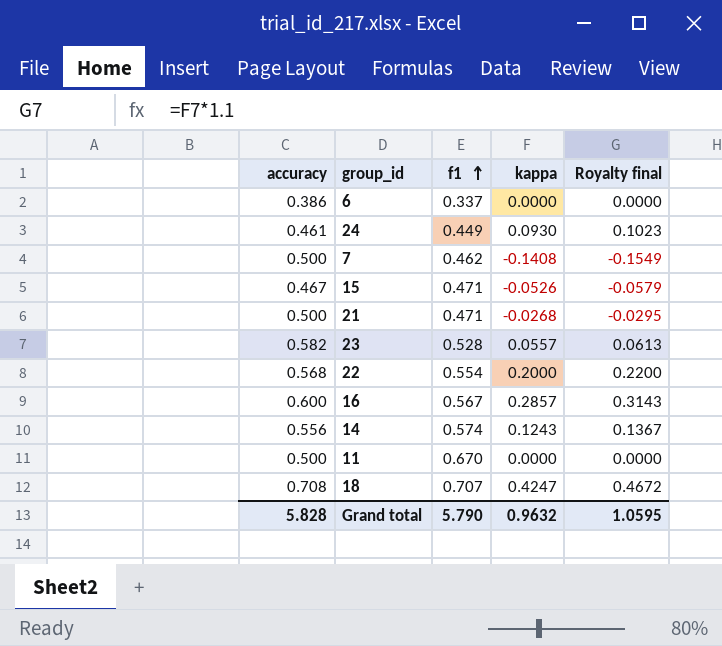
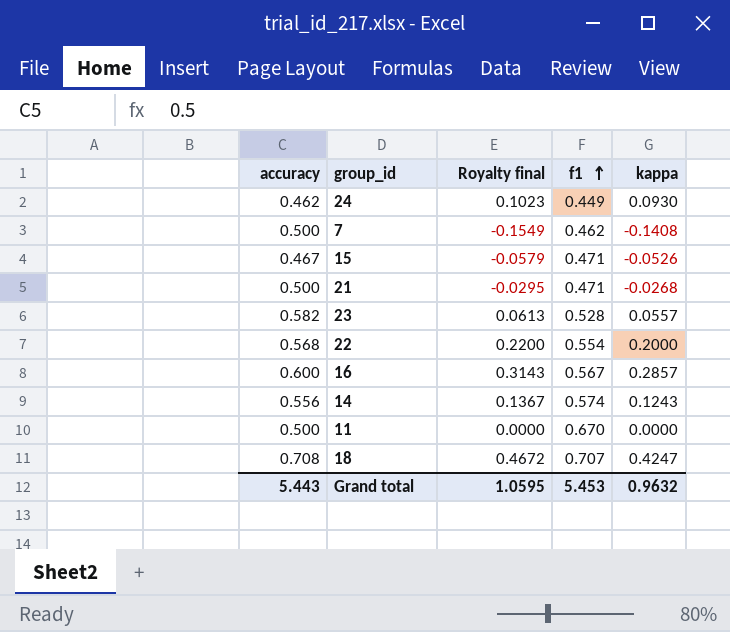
column Royalty final | position: 5 -> 3
row 6: 0.386 | 0.337 | 0.0000 | 0.0000 -> none
24 | accuracy: 0.461 -> 0.462
Grand total | accuracy: 5.828 -> 5.443
Grand total | f1: 5.790 -> 5.453

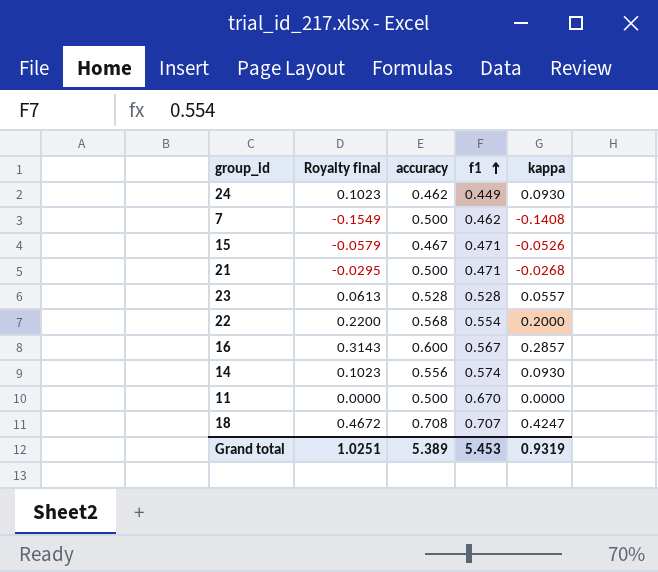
column accuracy | position: 1 -> 3
23 | accuracy: 0.582 -> 0.528
14 | Royalty final: 0.1367 -> 0.1023
14 | kappa: 0.1243 -> 0.0930
Grand total | Royalty final: 1.0595 -> 1.0251
Grand total | accuracy: 5.443 -> 5.389
Grand total | kappa: 0.9632 -> 0.9319

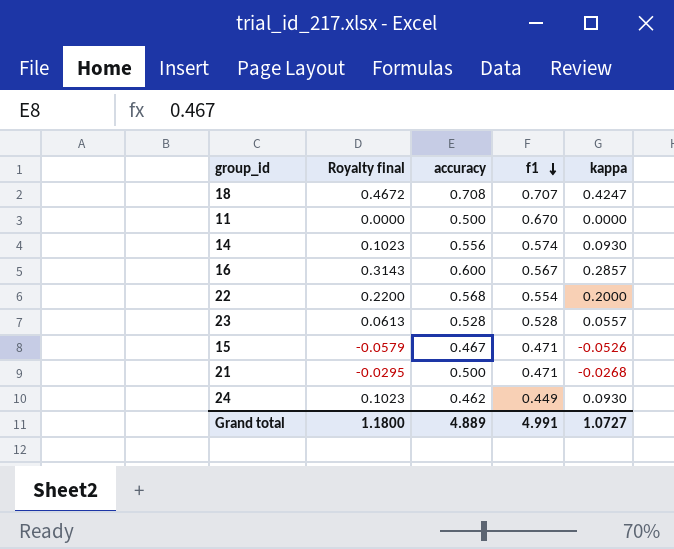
row order: f1 ascending -> f1 descending
row 7: -0.1549 | 0.500 | 0.462 | -0.1408 -> none
Grand total | Royalty final: 1.0251 -> 1.1800
Grand total | accuracy: 5.389 -> 4.889
Grand total | f1: 5.453 -> 4.991
Grand total | kappa: 0.9319 -> 1.0727

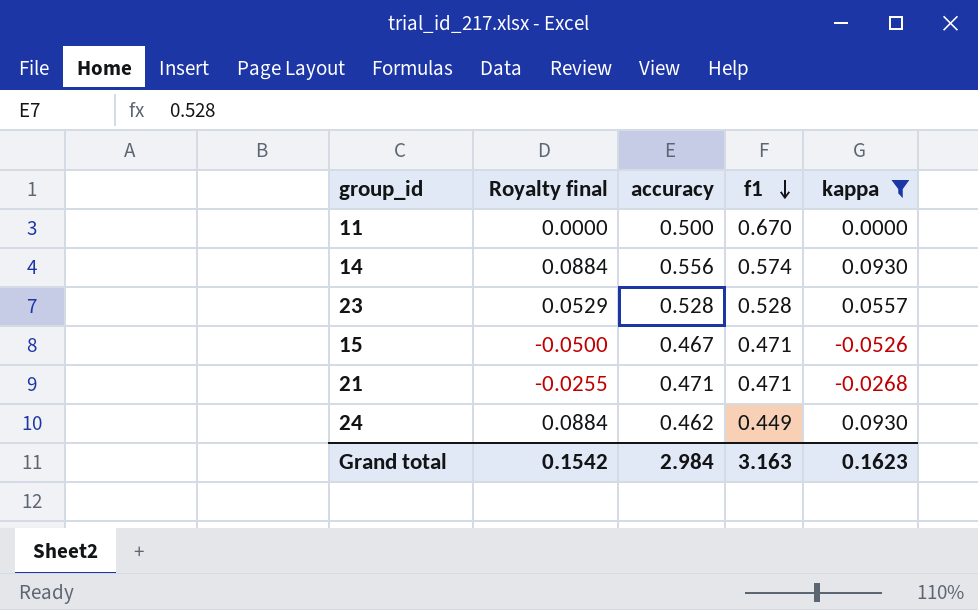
filter: none -> kappa <= 0.0930
column Royalty final | formula: [kappa] * 1.1 -> [kappa] * 0.95
21 | accuracy: 0.500 -> 0.471
Grand total | Royalty final: 1.1800 -> 0.1542
Grand total | accuracy: 4.889 -> 2.984
Grand total | f1: 4.991 -> 3.163
Grand total | kappa: 1.0727 -> 0.1623

